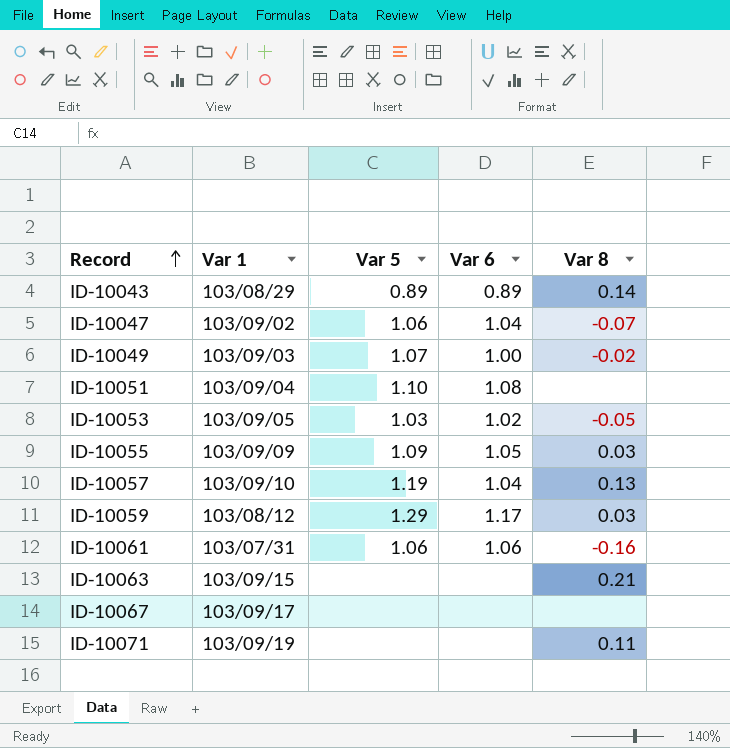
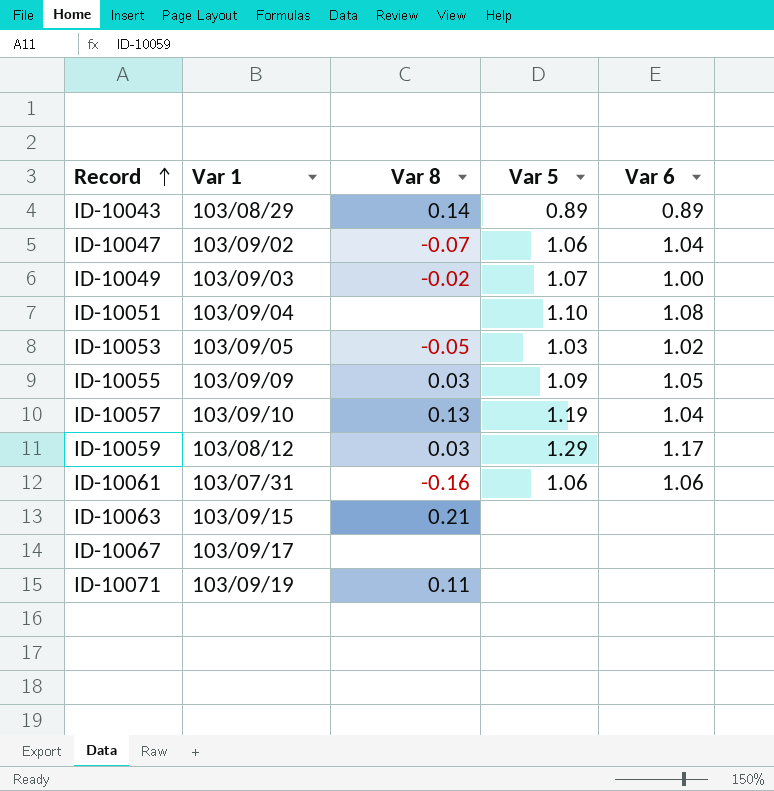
column Var 8 | position: 5 -> 3

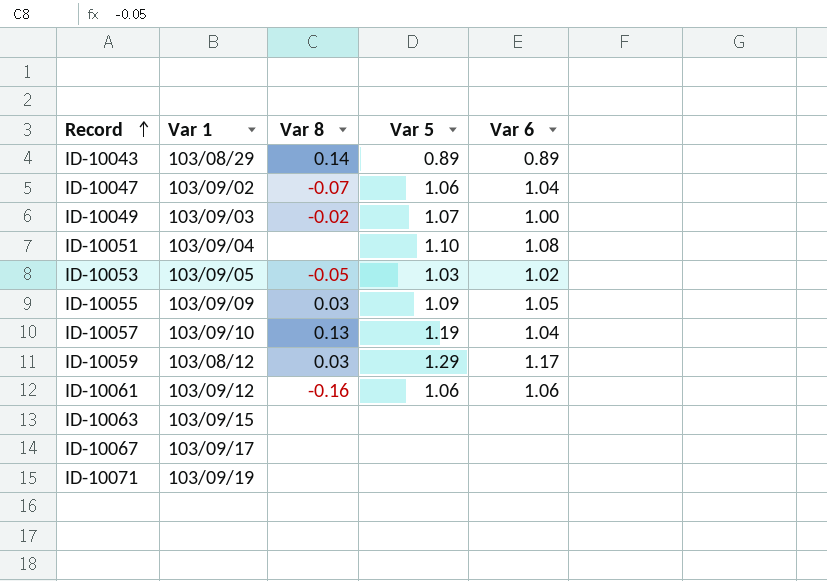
ID-10061 | Var 1: 103/07/31 -> 103/09/12
ID-10063 | Var 8: 0.21 -> none
ID-10071 | Var 8: 0.11 -> none

